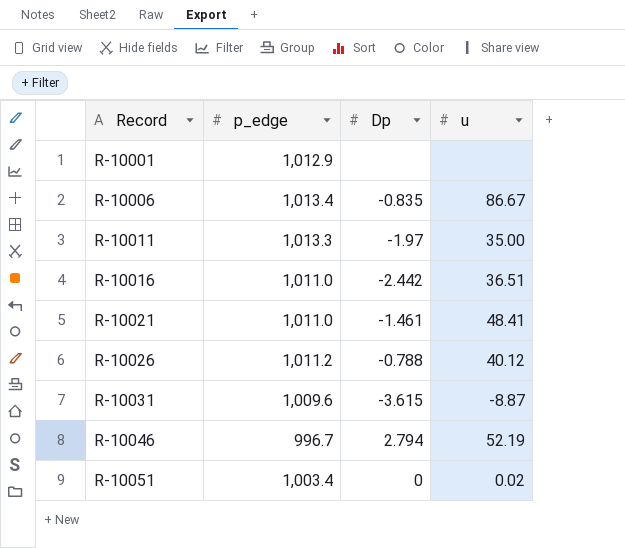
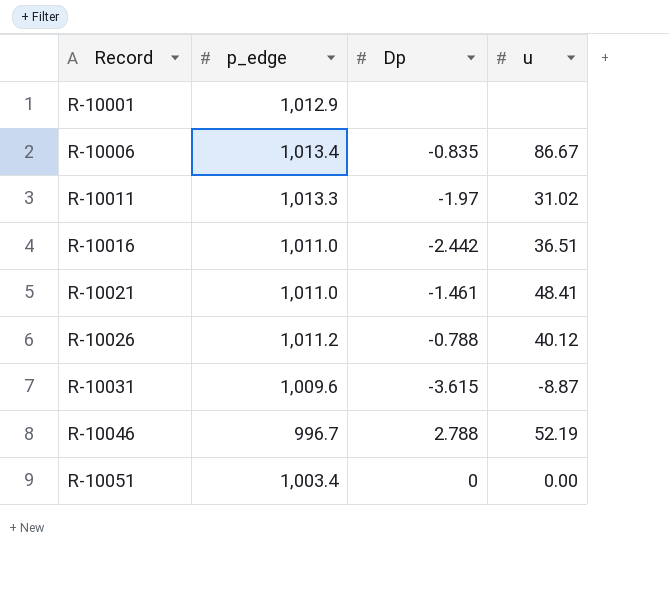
R-10011 | u: 35.00 -> 31.02
R-10046 | Dp: 2.794 -> 2.788
R-10051 | u: 0.02 -> 0.00

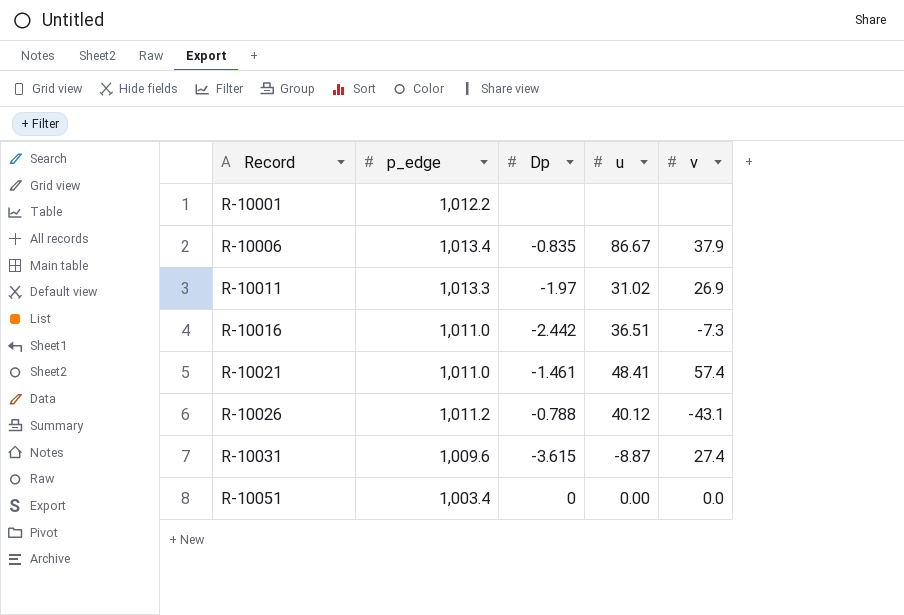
column v | position: none -> 5
row R-10046: 996.7 | 2.788 | 52.19 -> none
R-10001 | p_edge: 1,012.9 -> 1,012.2

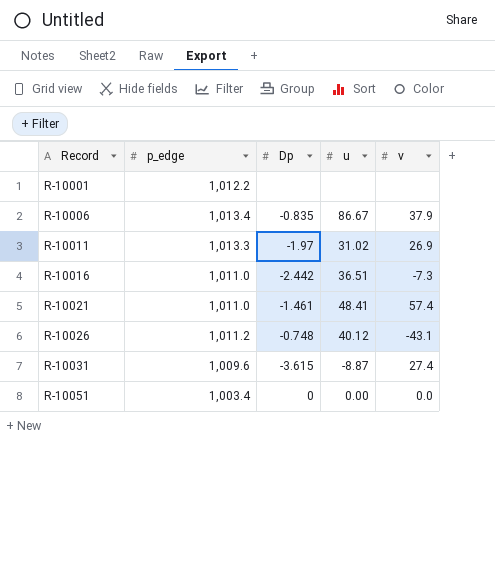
R-10026 | Dp: -0.788 -> -0.748

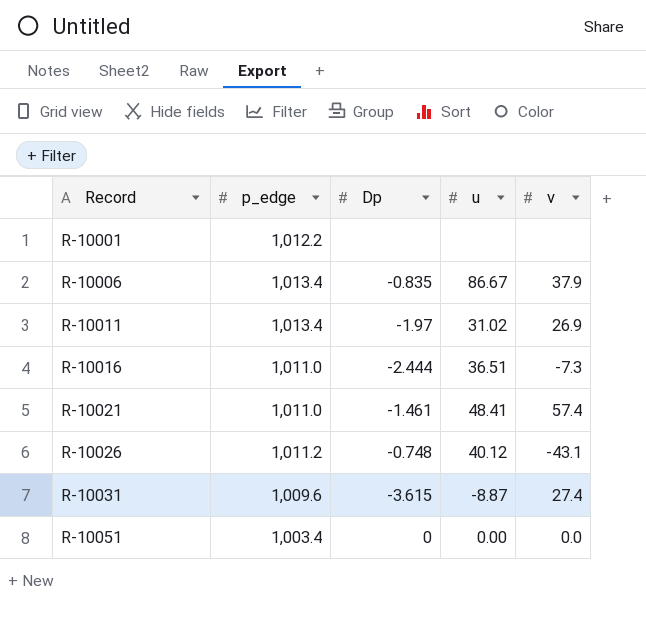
R-10011 | p_edge: 1,013.3 -> 1,013.4
R-10016 | Dp: -2.442 -> -2.444

